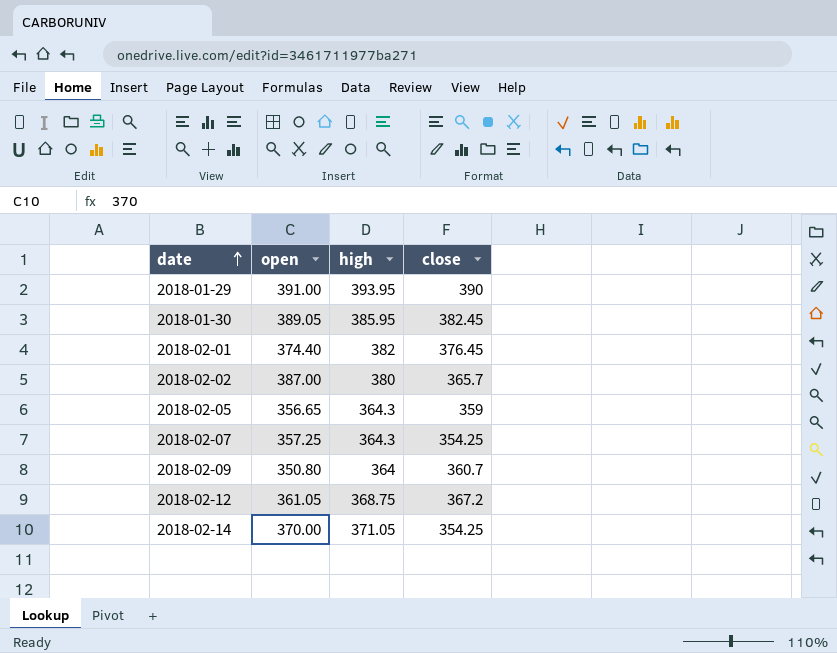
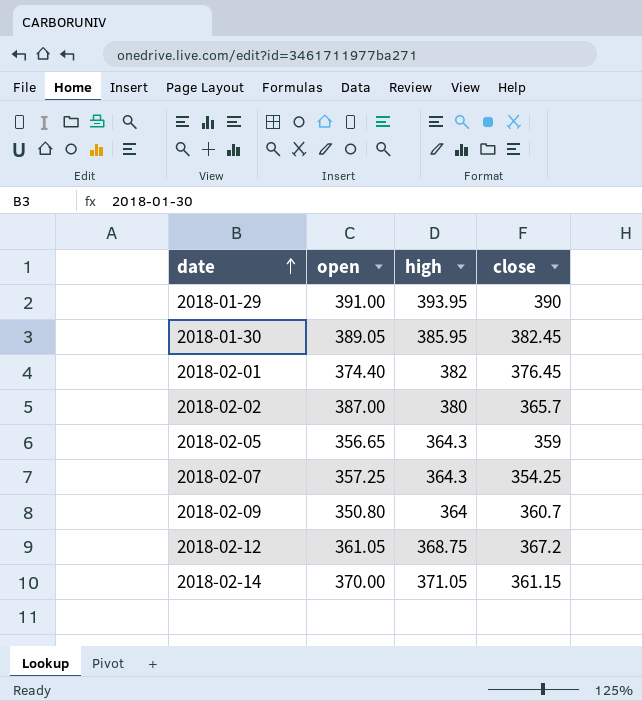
2018-02-14 | close: 354.25 -> 361.15

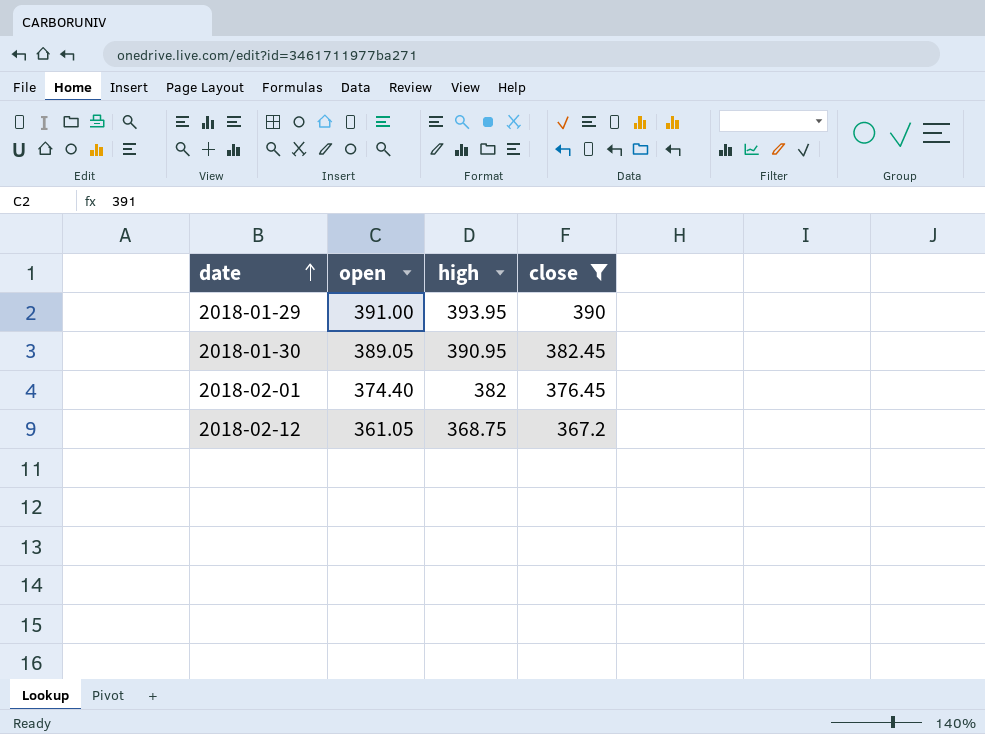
filter: none -> close >= 367.2
2018-01-30 | high: 385.95 -> 390.95

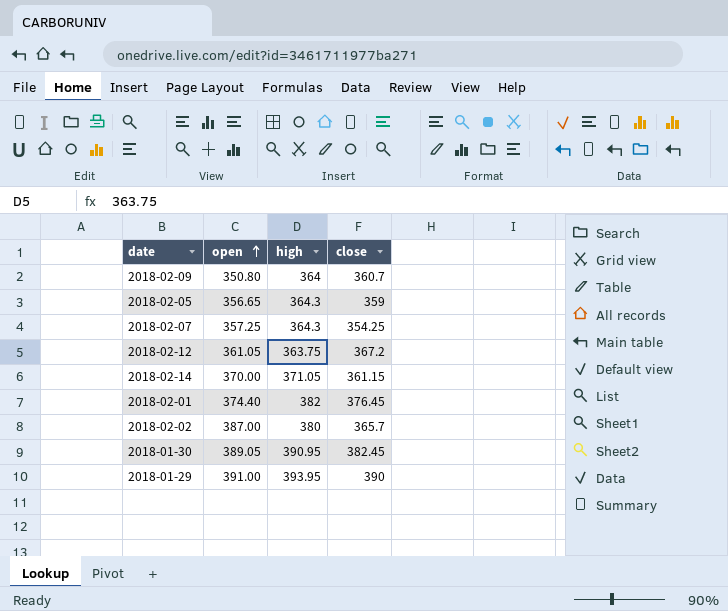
filter: close >= 367.2 -> none
row order: date ascending -> open ascending
2018-02-12 | high: 368.75 -> 363.75

